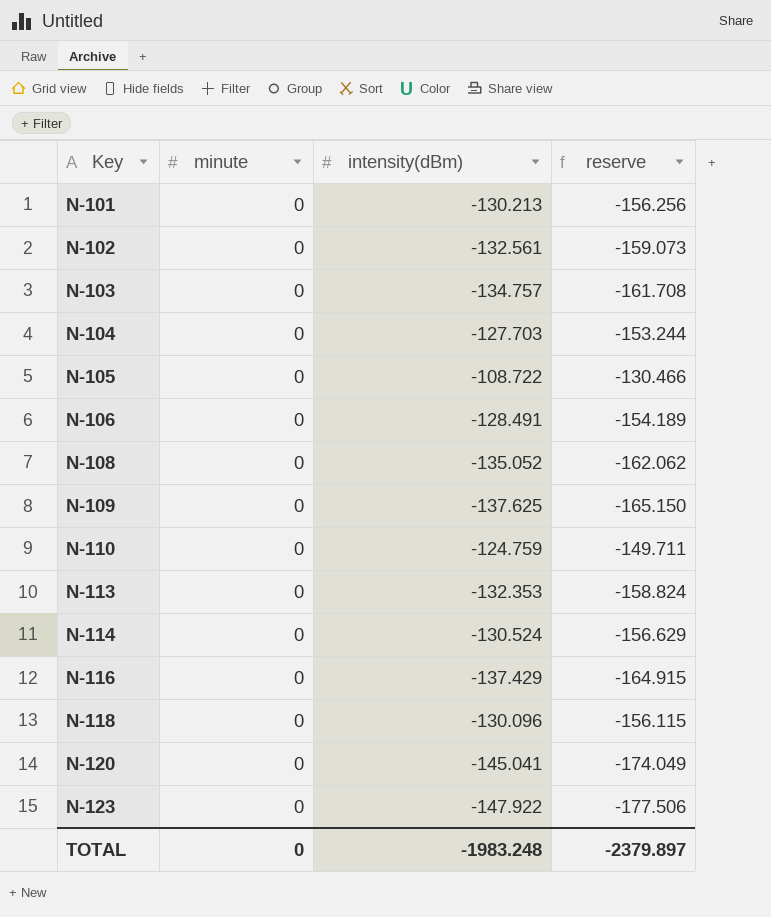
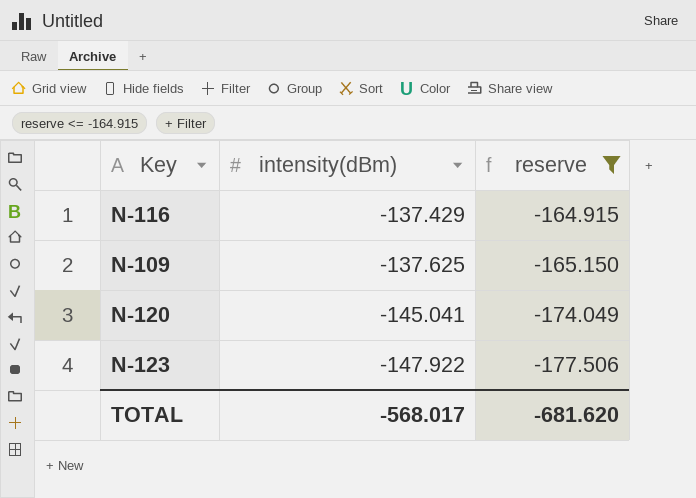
filter: none -> reserve <= -164.915
row order: Key ascending -> intensity(dBm) descending
column minute | position: 2 -> none
TOTAL | intensity(dBm): -1983.248 -> -568.017
TOTAL | reserve: -2379.897 -> -681.620

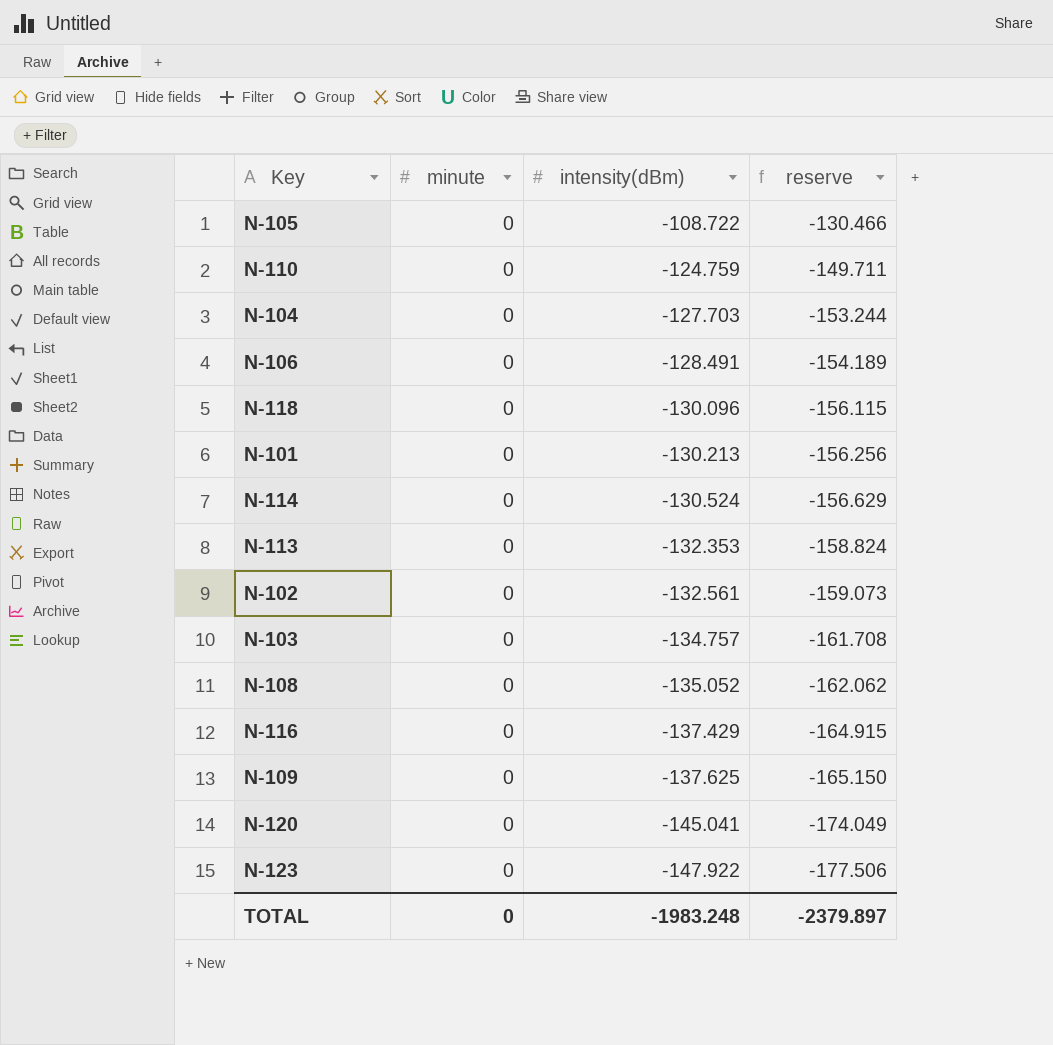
filter: reserve <= -164.915 -> none
column minute | position: none -> 2
TOTAL | intensity(dBm): -568.017 -> -1983.248
TOTAL | reserve: -681.620 -> -2379.897

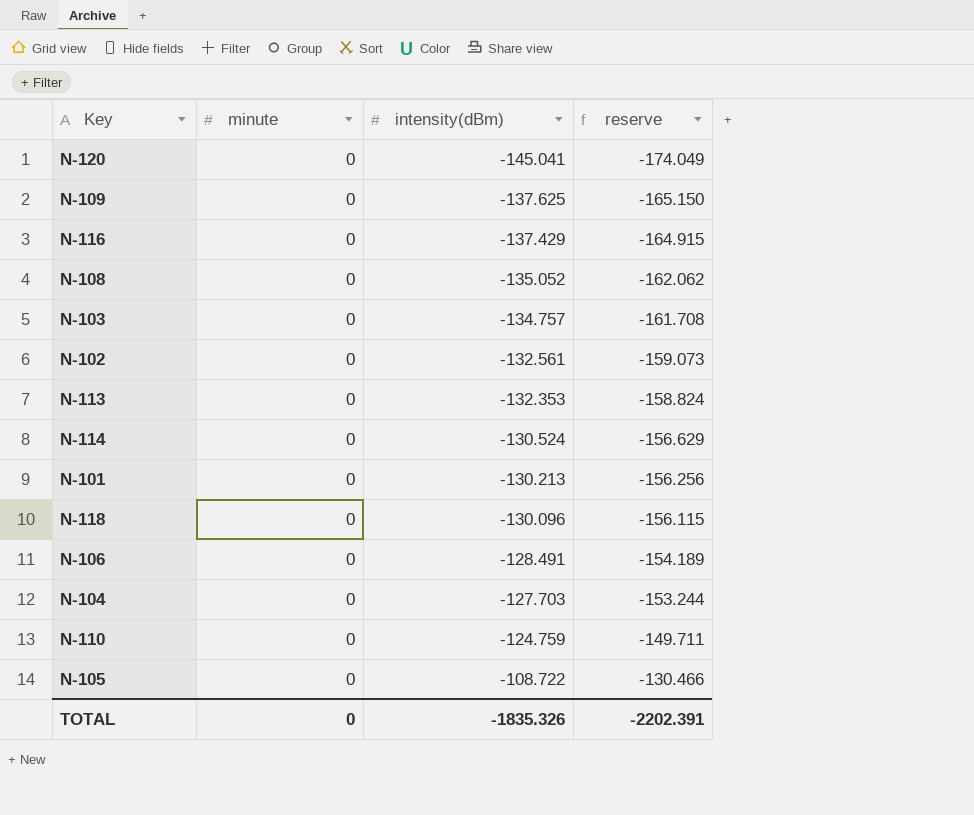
row order: intensity(dBm) descending -> intensity(dBm) ascending
row N-123: 0 | -147.922 | -177.506 -> none
TOTAL | intensity(dBm): -1983.248 -> -1835.326
TOTAL | reserve: -2379.897 -> -2202.391

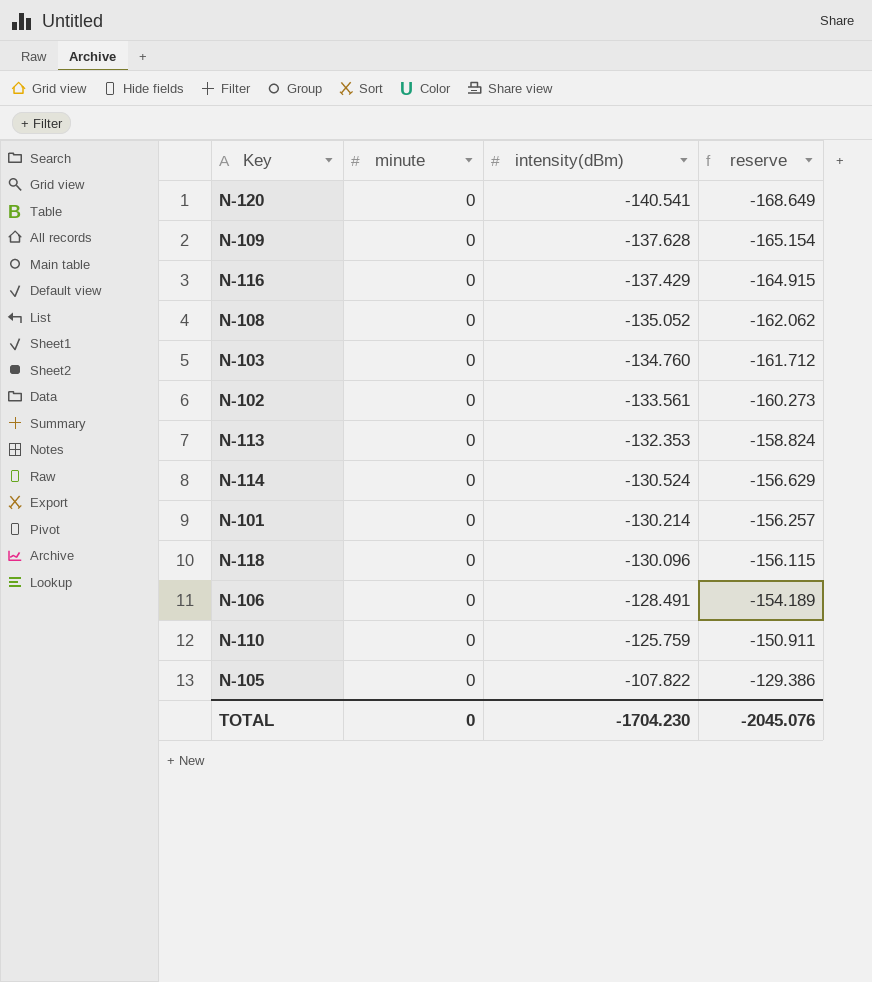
row N-104: 0 | -127.703 | -153.244 -> none
N-120 | intensity(dBm): -145.041 -> -140.541
N-120 | reserve: -174.049 -> -168.649
N-109 | intensity(dBm): -137.625 -> -137.628
N-109 | reserve: -165.150 -> -165.154
N-103 | intensity(dBm): -134.757 -> -134.760
N-103 | reserve: -161.708 -> -161.712
N-102 | intensity(dBm): -132.561 -> -133.561
N-102 | reserve: -159.073 -> -160.273
N-101 | intensity(dBm): -130.213 -> -130.214
N-101 | reserve: -156.256 -> -156.257
N-110 | intensity(dBm): -124.759 -> -125.759
N-110 | reserve: -149.711 -> -150.911
N-105 | intensity(dBm): -108.722 -> -107.822
N-105 | reserve: -130.466 -> -129.386
TOTAL | intensity(dBm): -1835.326 -> -1704.230
TOTAL | reserve: -2202.391 -> -2045.076

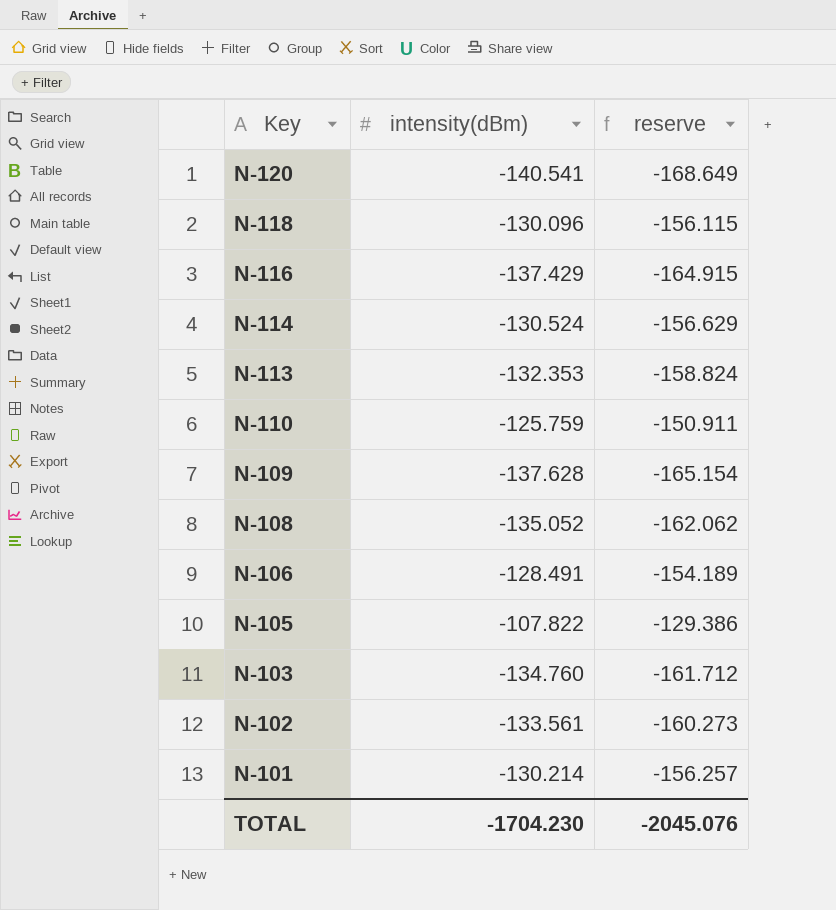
row order: intensity(dBm) ascending -> Key descending
column minute | position: 2 -> none

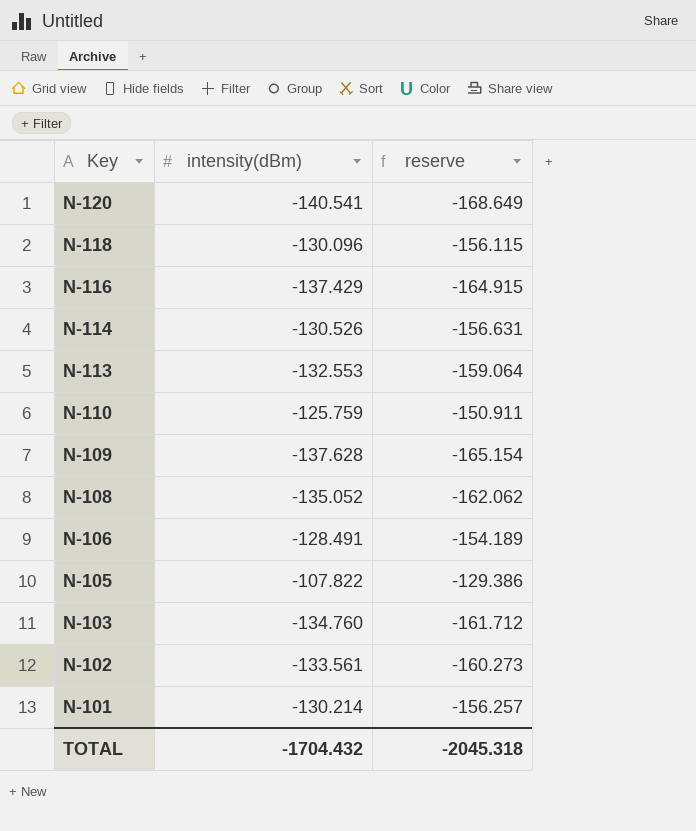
N-114 | intensity(dBm): -130.524 -> -130.526
N-114 | reserve: -156.629 -> -156.631
N-113 | intensity(dBm): -132.353 -> -132.553
N-113 | reserve: -158.824 -> -159.064
TOTAL | intensity(dBm): -1704.230 -> -1704.432
TOTAL | reserve: -2045.076 -> -2045.318

